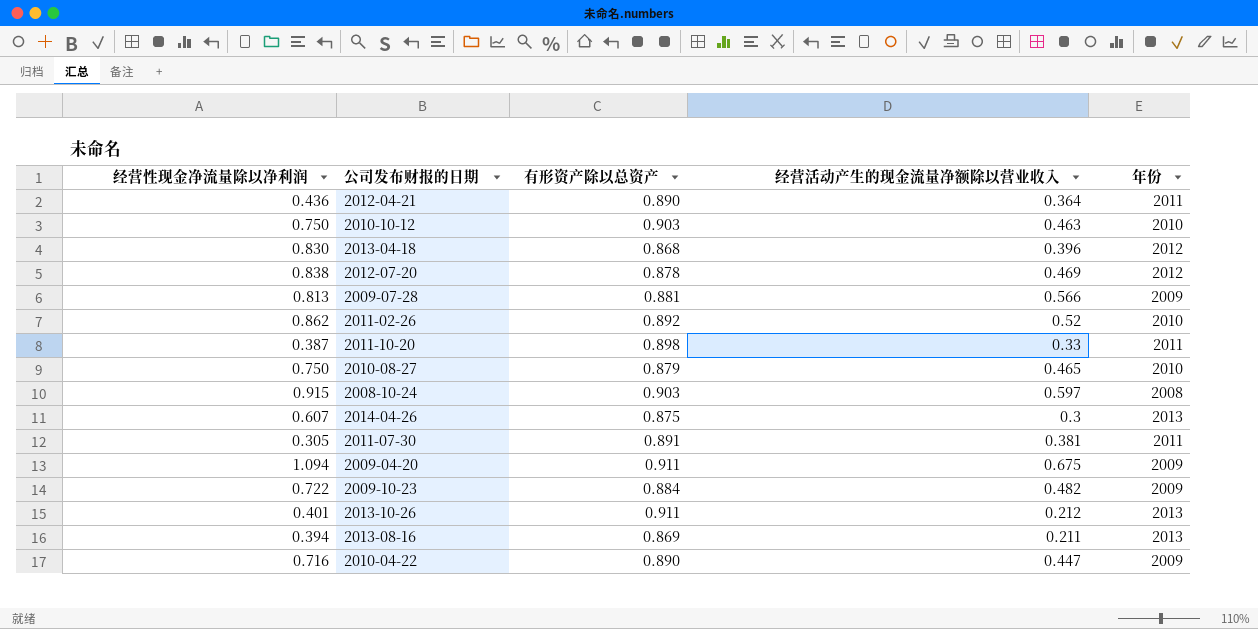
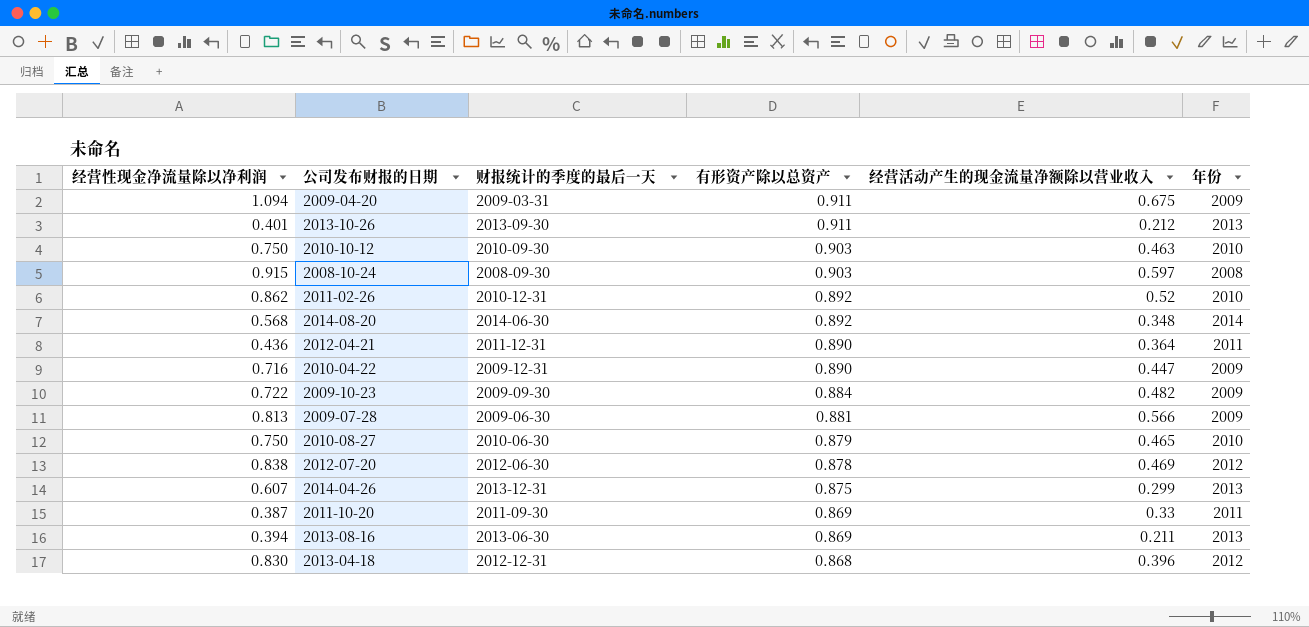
row order: none -> 有形资产除以总资产 descending
column 财报统计的季度的最后一天 | position: none -> 3
row 2011-07-30: 0.305 | 0.891 | 0.381 | 2011 -> none
row 2014-08-20: none -> 0.568 | 2014-06-30 | 0.892 | 0.348 | 2014
2014-04-26 | 经营活动产生的现金流量净额除以营业收入: 0.3 -> 0.299
2011-10-20 | 有形资产除以总资产: 0.898 -> 0.869

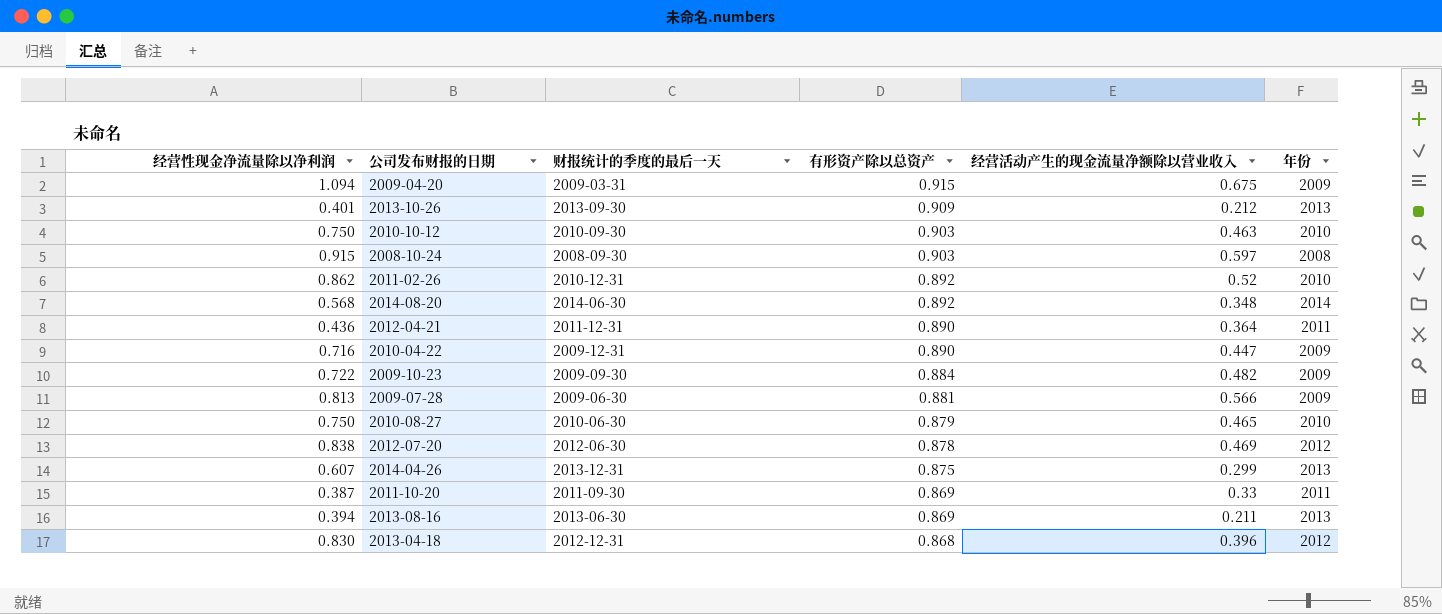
2009-04-20 | 有形资产除以总资产: 0.911 -> 0.915
2013-10-26 | 有形资产除以总资产: 0.911 -> 0.909

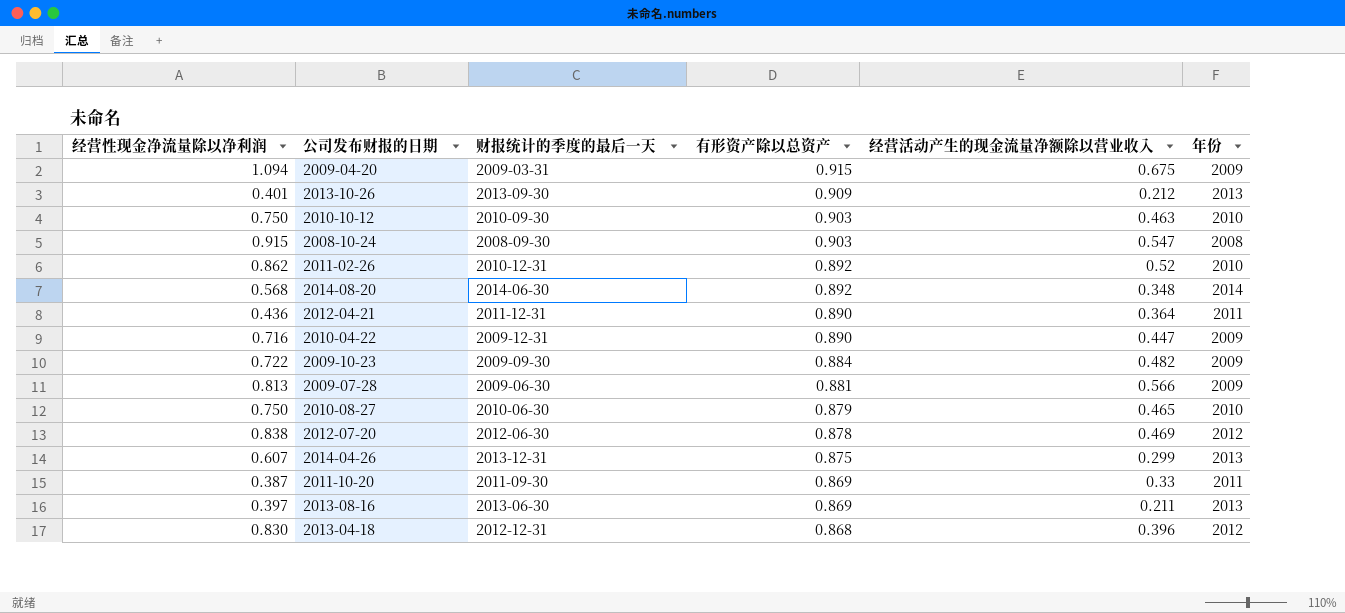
2008-10-24 | 经营活动产生的现金流量净额除以营业收入: 0.597 -> 0.547
2013-08-16 | 经营性现金净流量除以净利润: 0.394 -> 0.397

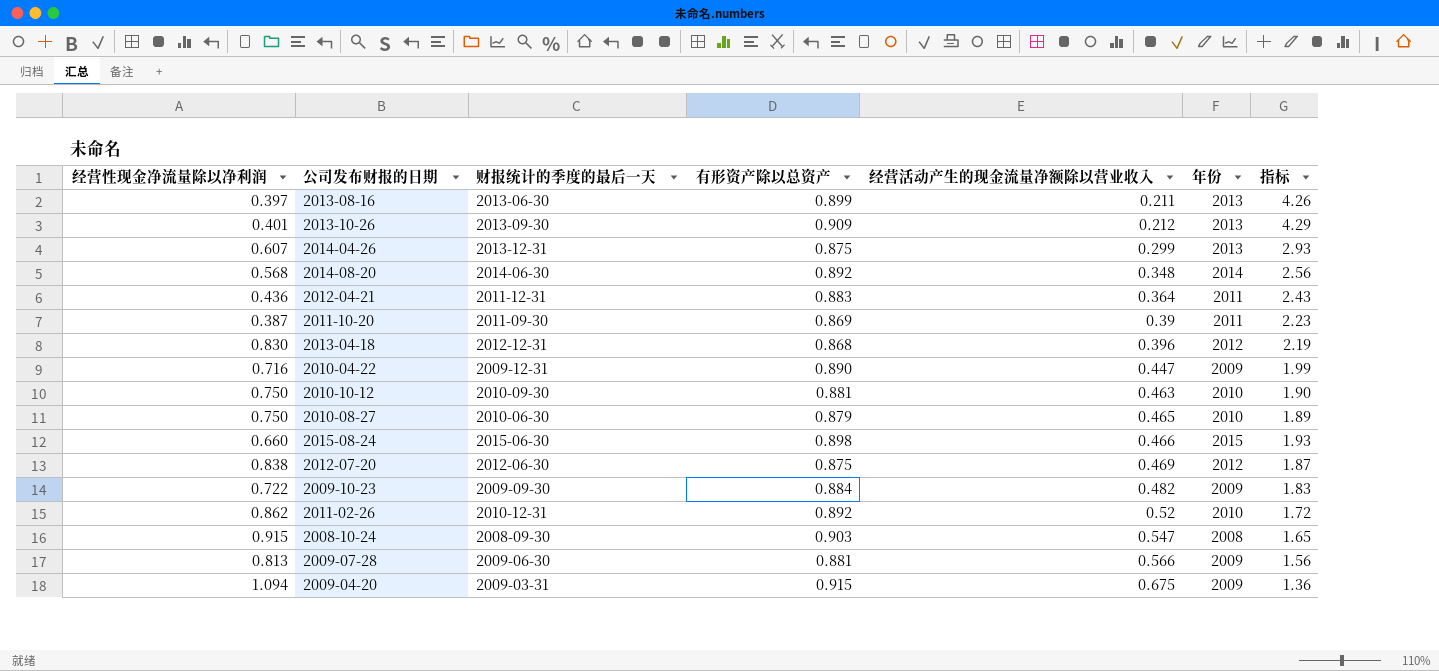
row order: 有形资产除以总资产 descending -> 经营活动产生的现金流量净额除以营业收入 ascending
column 指标 | formula: none -> [有形资产除以总资产] / [经营活动产生的现金流量净额除以营业收入]
2013-08-16 | 有形资产除以总资产: 0.869 -> 0.899
2012-04-21 | 有形资产除以总资产: 0.890 -> 0.883
2011-10-20 | 经营活动产生的现金流量净额除以营业收入: 0.33 -> 0.39
2010-10-12 | 有形资产除以总资产: 0.903 -> 0.881
row 2015-08-24: none -> 0.660 | 2015-06-30 | 0.898 | 0.466 | 2015 | 1.93
2012-07-20 | 有形资产除以总资产: 0.878 -> 0.875

